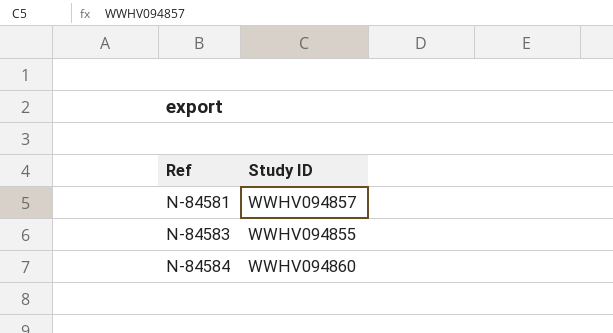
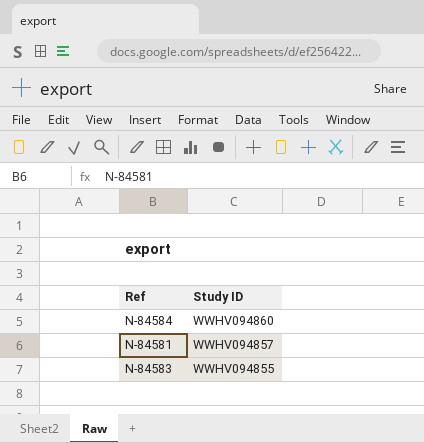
row order: Ref ascending -> Study ID descending

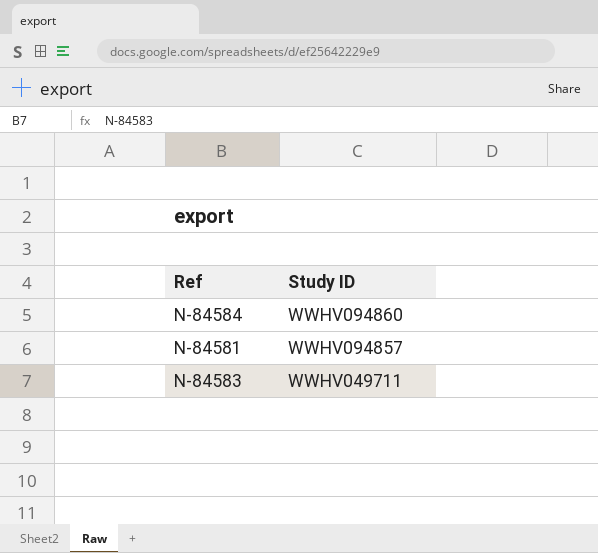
N-84583 | Study ID: WWHV094855 -> WWHV049711

